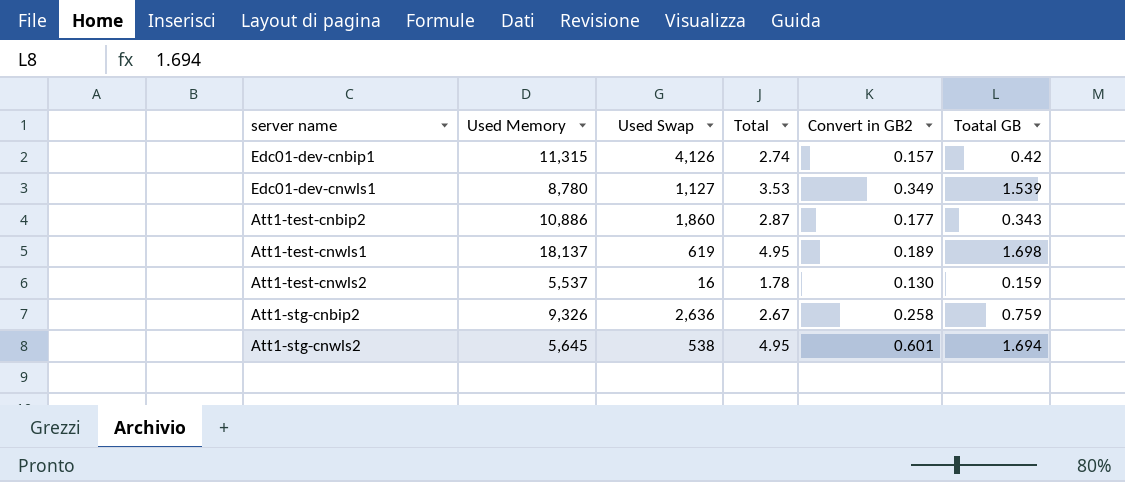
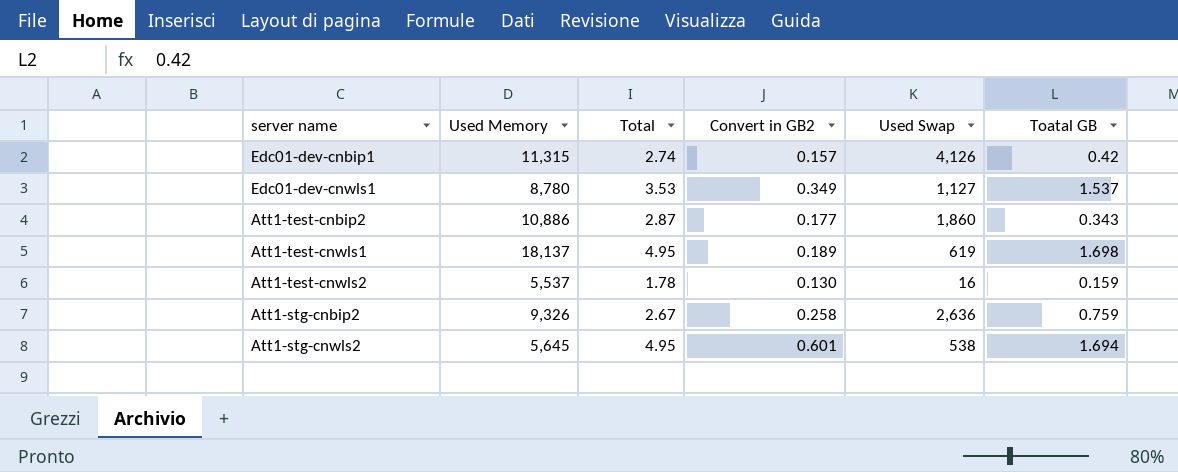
column Used Swap | position: 3 -> 5
Edc01-dev-cnwls1 | Toatal GB: 1.539 -> 1.537

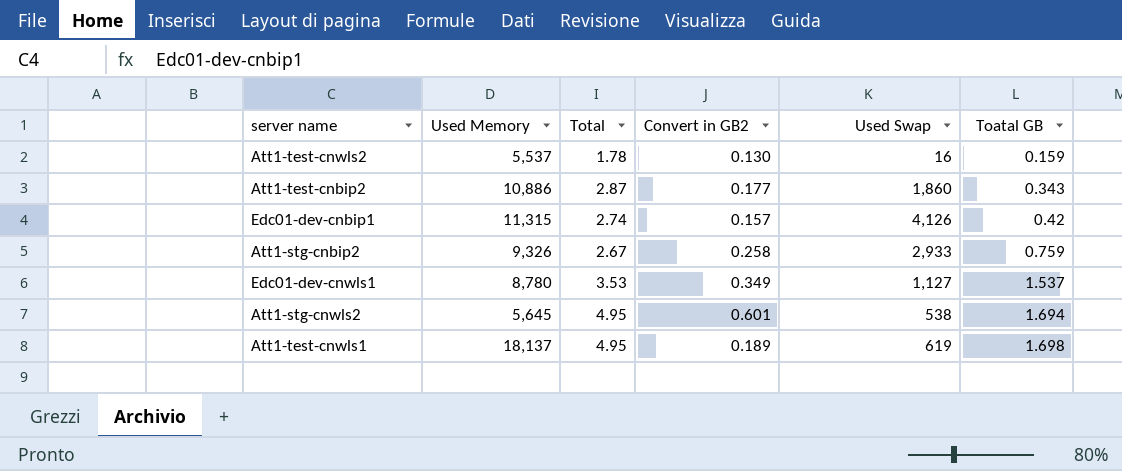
row order: none -> Toatal GB ascending
Att1-stg-cnbip2 | Used Swap: 2,636 -> 2,933

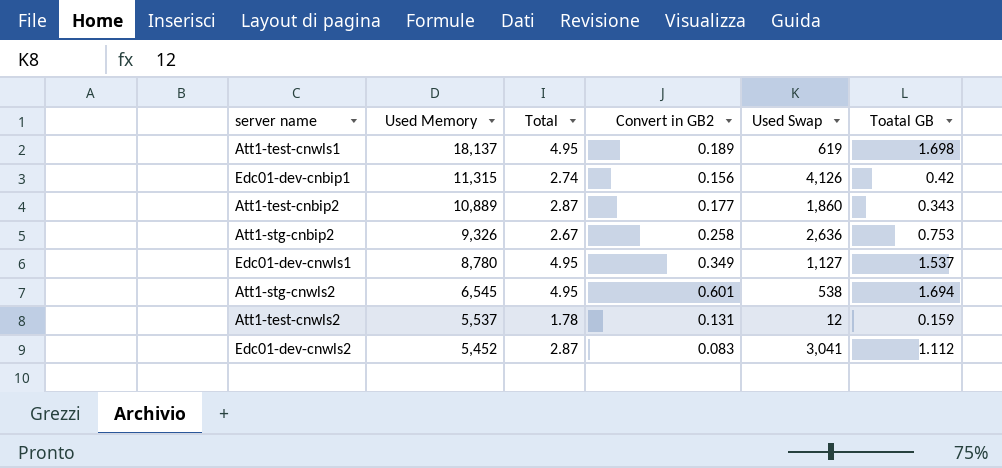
row order: Toatal GB ascending -> Used Memory descending
Edc01-dev-cnbip1 | Convert in GB2: 0.157 -> 0.156
Att1-test-cnbip2 | Used Memory: 10,886 -> 10,889
Att1-stg-cnbip2 | Used Swap: 2,933 -> 2,636
Att1-stg-cnbip2 | Toatal GB: 0.759 -> 0.753
Edc01-dev-cnwls1 | Total: 3.53 -> 4.95
Att1-stg-cnwls2 | Used Memory: 5,645 -> 6,545
Att1-test-cnwls2 | Convert in GB2: 0.130 -> 0.131
Att1-test-cnwls2 | Used Swap: 16 -> 12
row Edc01-dev-cnwls2: none -> 5,452 | 2.87 | 0.083 | 3,041 | 1.112

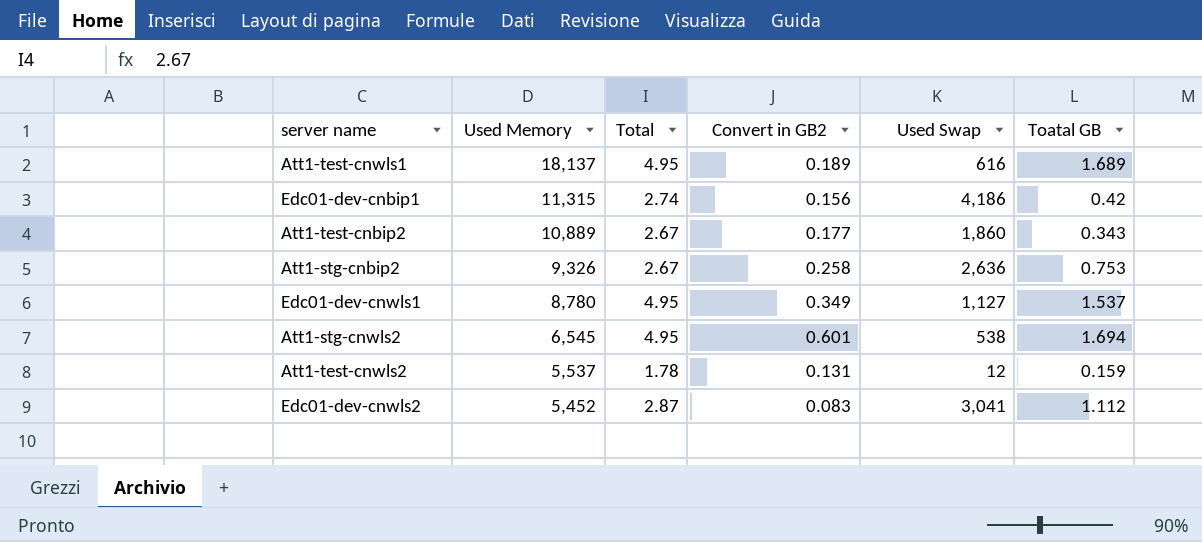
Att1-test-cnwls1 | Used Swap: 619 -> 616
Att1-test-cnwls1 | Toatal GB: 1.698 -> 1.689
Edc01-dev-cnbip1 | Used Swap: 4,126 -> 4,186
Att1-test-cnbip2 | Total: 2.87 -> 2.67

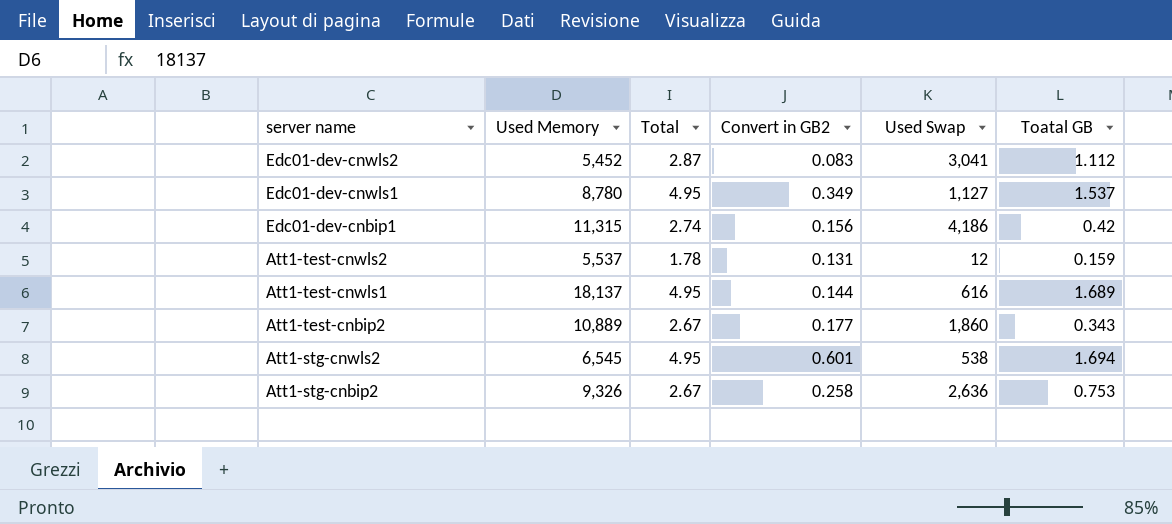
row order: Used Memory descending -> server name descending
Att1-test-cnwls1 | Convert in GB2: 0.189 -> 0.144

